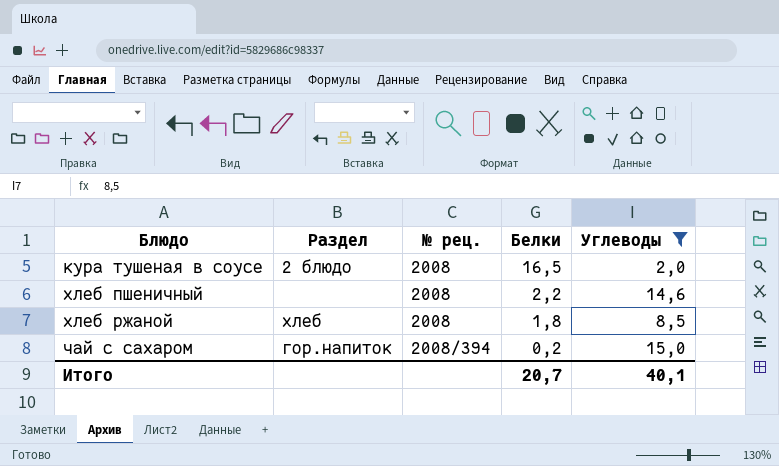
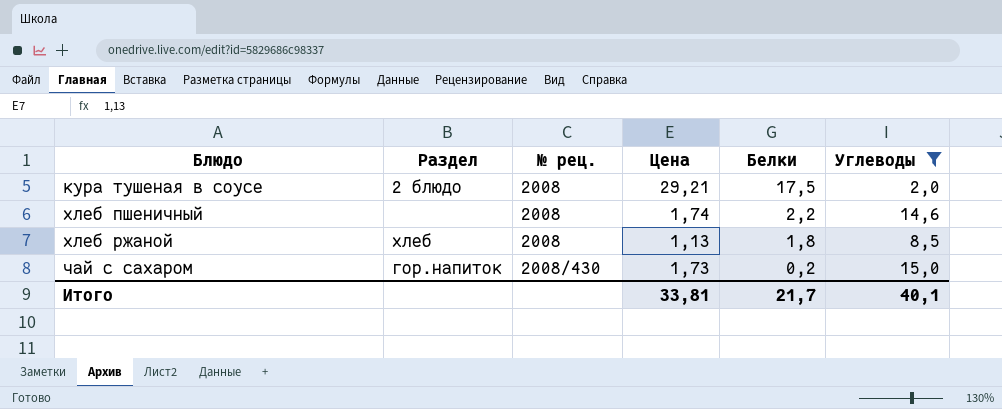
column Цена | position: none -> 4
кура тушеная в соусе | Белки: 16,5 -> 17,5
чай с сахаром | № рец.: 2008/394 -> 2008/430
Итого | Белки: 20,7 -> 21,7

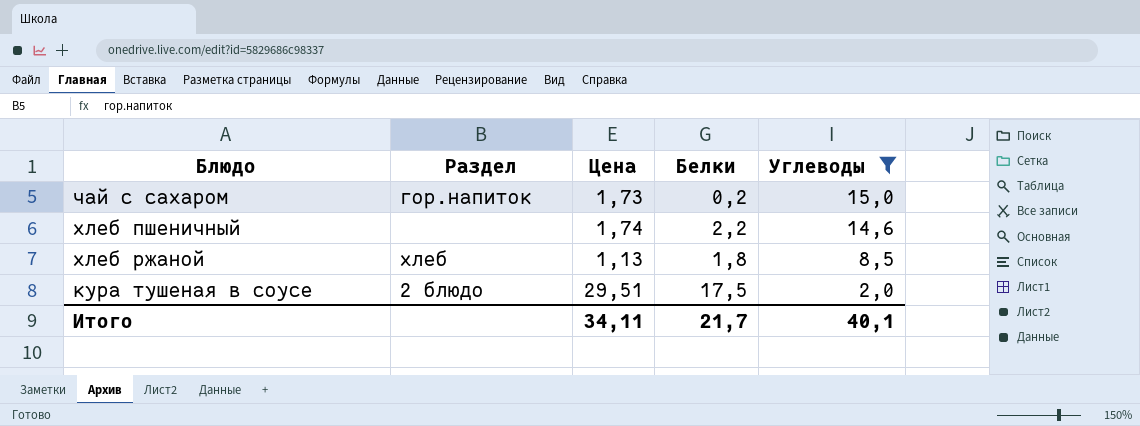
row order: Блюдо ascending -> Углеводы descending
column № рец. | position: 3 -> none
кура тушеная в соусе | Цена: 29,21 -> 29,51
Итого | Цена: 33,81 -> 34,11

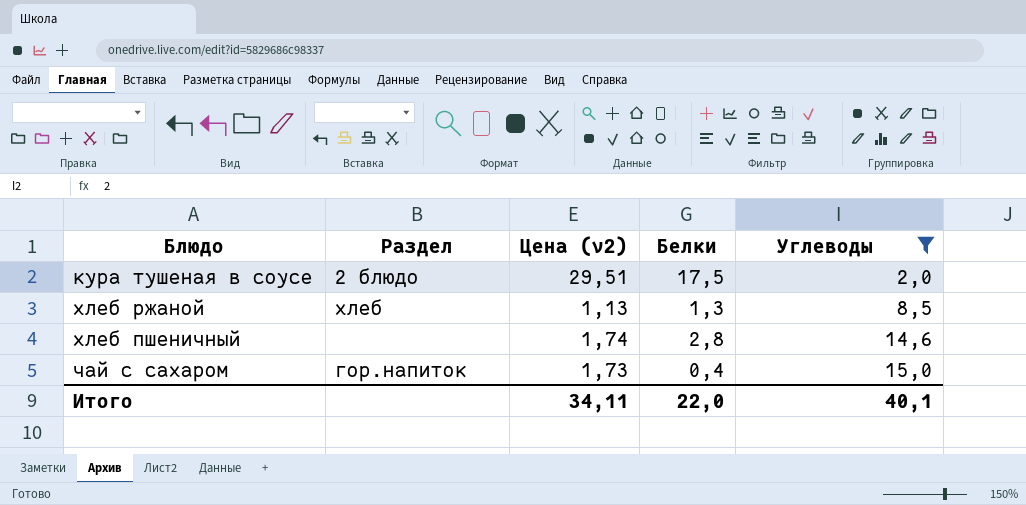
row order: Углеводы descending -> Углеводы ascending
column name: Цена -> Цена (v2)
хлеб ржаной | Белки: 1,8 -> 1,3
хлеб пшеничный | Белки: 2,2 -> 2,8
чай с сахаром | Белки: 0,2 -> 0,4
Итого | Белки: 21,7 -> 22,0

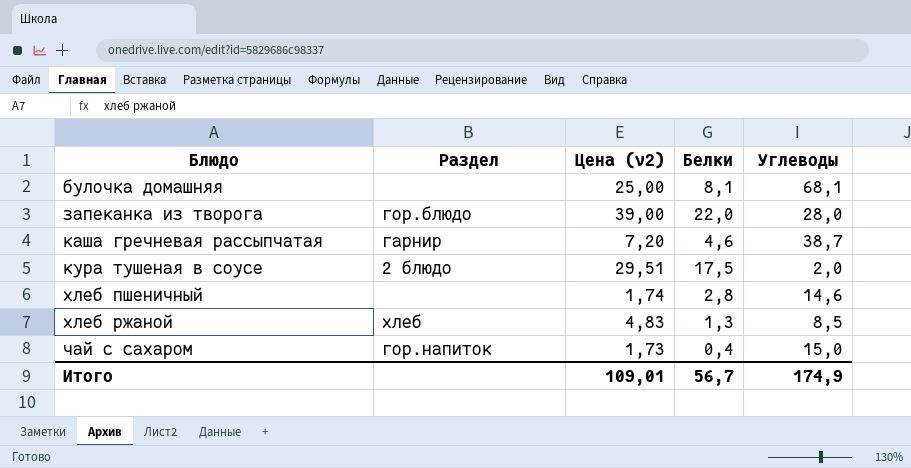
filter: Углеводы <= 15,0 -> none
row order: Углеводы ascending -> Блюдо ascending
хлеб ржаной | Цена (v2): 1,13 -> 4,83
Итого | Цена (v2): 34,11 -> 109,01
Итого | Белки: 22,0 -> 56,7
Итого | Углеводы: 40,1 -> 174,9

